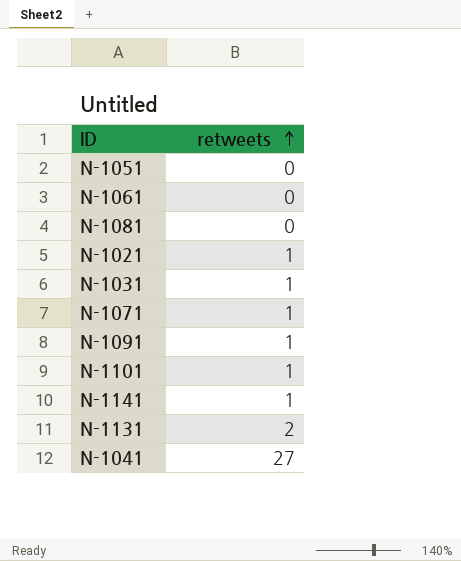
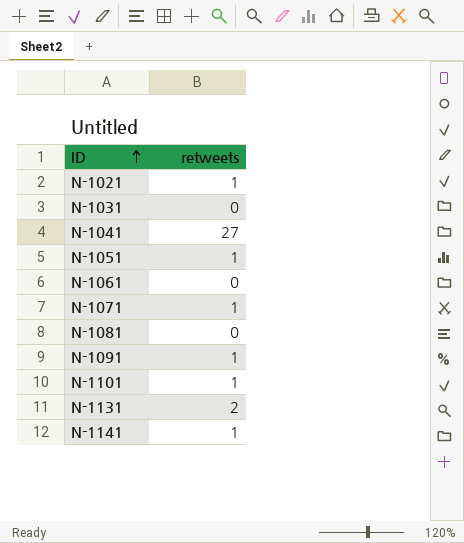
row order: retweets ascending -> ID ascending
N-1031 | retweets: 1 -> 0
N-1051 | retweets: 0 -> 1

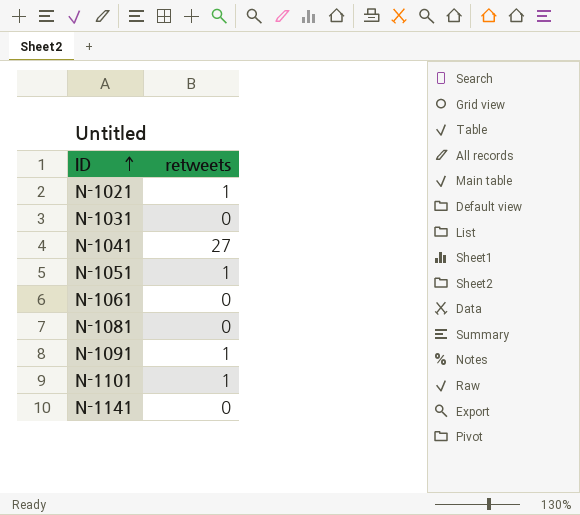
row N-1071: 1 -> none
row N-1131: 2 -> none
N-1141 | retweets: 1 -> 0

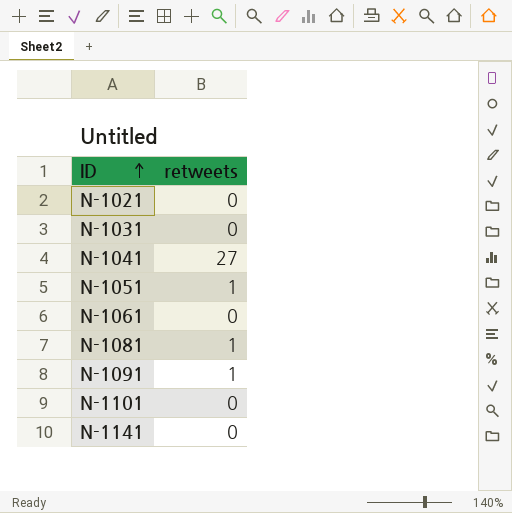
N-1021 | retweets: 1 -> 0
N-1081 | retweets: 0 -> 1
N-1101 | retweets: 1 -> 0

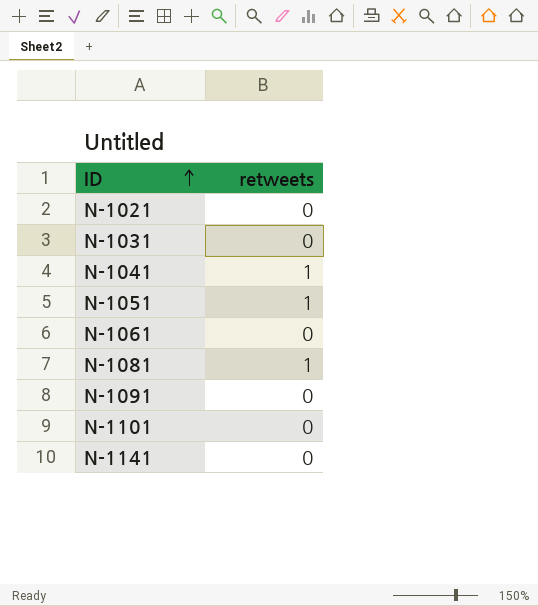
N-1041 | retweets: 27 -> 1
N-1091 | retweets: 1 -> 0

